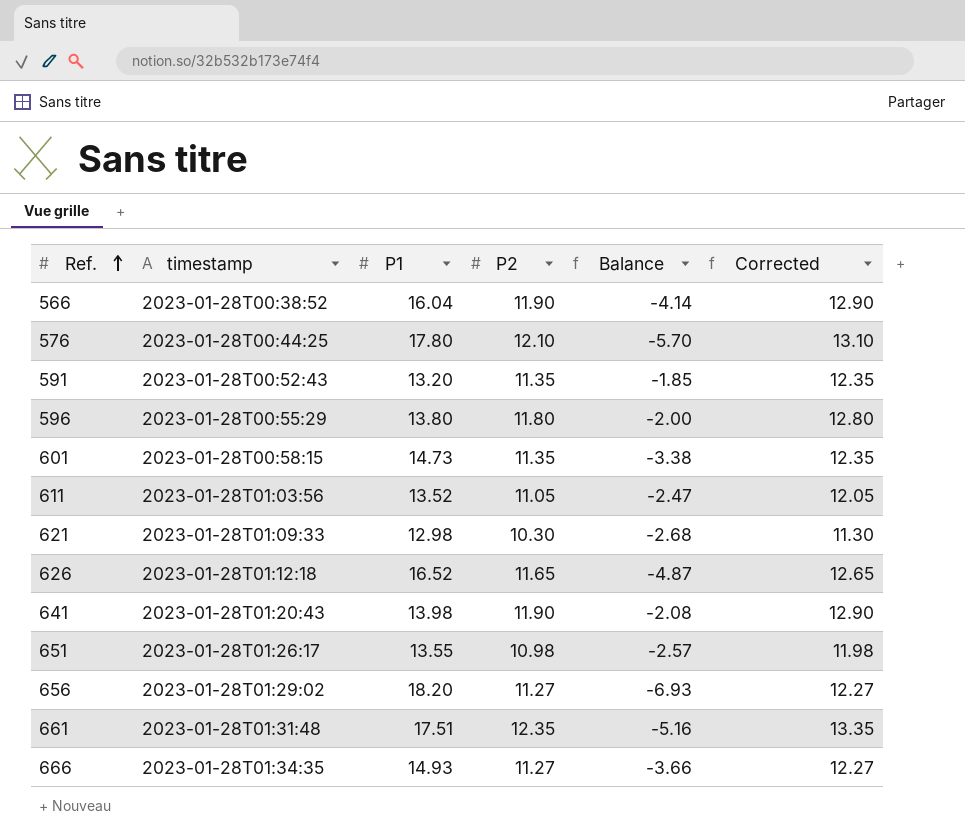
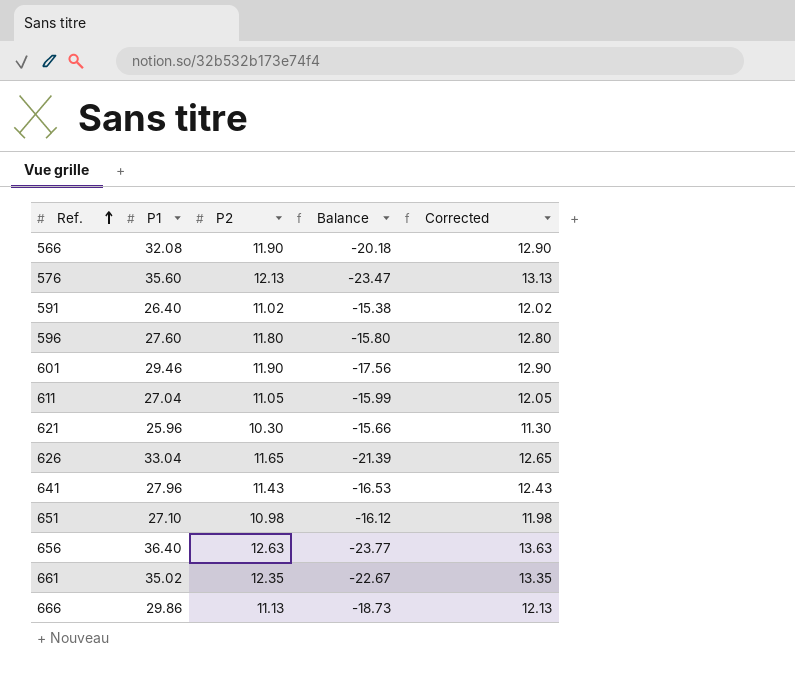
column timestamp | position: 2 -> none
566 | P1: 16.04 -> 32.08
566 | Balance: -4.14 -> -20.18
576 | P1: 17.80 -> 35.60
576 | P2: 12.10 -> 12.13
576 | Balance: -5.70 -> -23.47
576 | Corrected: 13.10 -> 13.13
591 | P1: 13.20 -> 26.40
591 | P2: 11.35 -> 11.02
591 | Balance: -1.85 -> -15.38
591 | Corrected: 12.35 -> 12.02
596 | P1: 13.80 -> 27.60
596 | Balance: -2.00 -> -15.80
601 | P1: 14.73 -> 29.46
601 | P2: 11.35 -> 11.90
601 | Balance: -3.38 -> -17.56
601 | Corrected: 12.35 -> 12.90
611 | P1: 13.52 -> 27.04
611 | Balance: -2.47 -> -15.99
621 | P1: 12.98 -> 25.96
621 | Balance: -2.68 -> -15.66
626 | P1: 16.52 -> 33.04
626 | Balance: -4.87 -> -21.39
641 | P1: 13.98 -> 27.96
641 | P2: 11.90 -> 11.43
641 | Balance: -2.08 -> -16.53
641 | Corrected: 12.90 -> 12.43
651 | P1: 13.55 -> 27.10
651 | Balance: -2.57 -> -16.12
656 | P1: 18.20 -> 36.40
656 | P2: 11.27 -> 12.63
656 | Balance: -6.93 -> -23.77
656 | Corrected: 12.27 -> 13.63
661 | P1: 17.51 -> 35.02
661 | Balance: -5.16 -> -22.67
666 | P1: 14.93 -> 29.86
666 | P2: 11.27 -> 11.13
666 | Balance: -3.66 -> -18.73
666 | Corrected: 12.27 -> 12.13

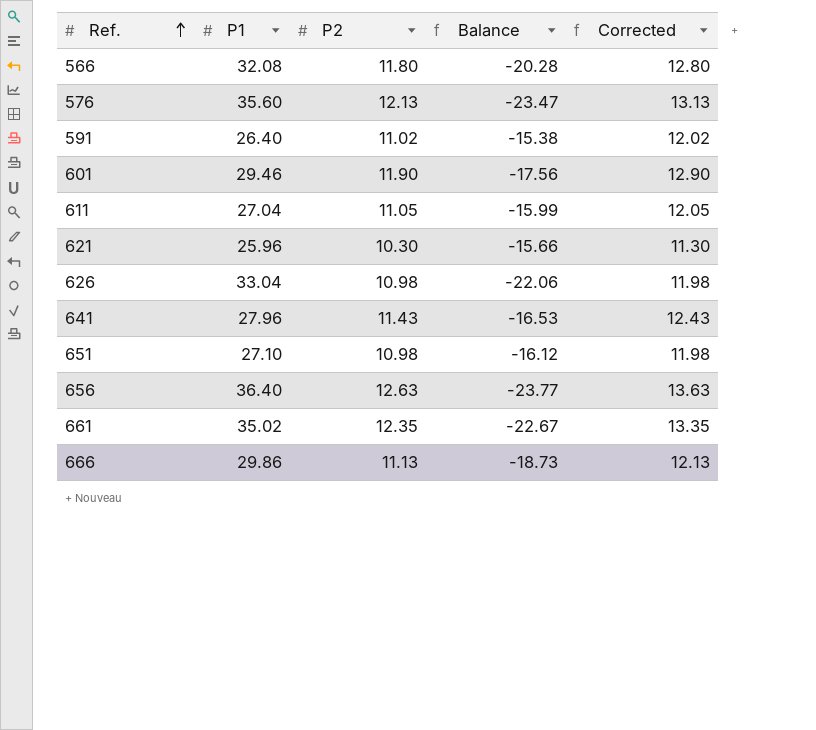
row 596: 27.60 | 11.80 | -15.80 | 12.80 -> none
566 | P2: 11.90 -> 11.80
566 | Balance: -20.18 -> -20.28
566 | Corrected: 12.90 -> 12.80
626 | P2: 11.65 -> 10.98
626 | Balance: -21.39 -> -22.06
626 | Corrected: 12.65 -> 11.98

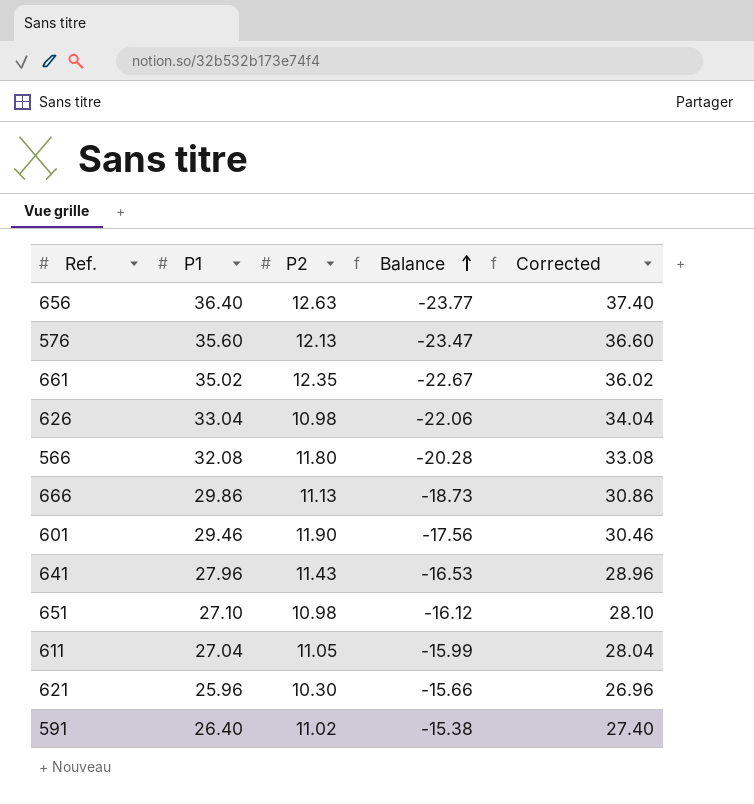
row order: Ref. ascending -> Balance ascending
column Corrected | formula: [P2] + 1 -> [P1] + 1

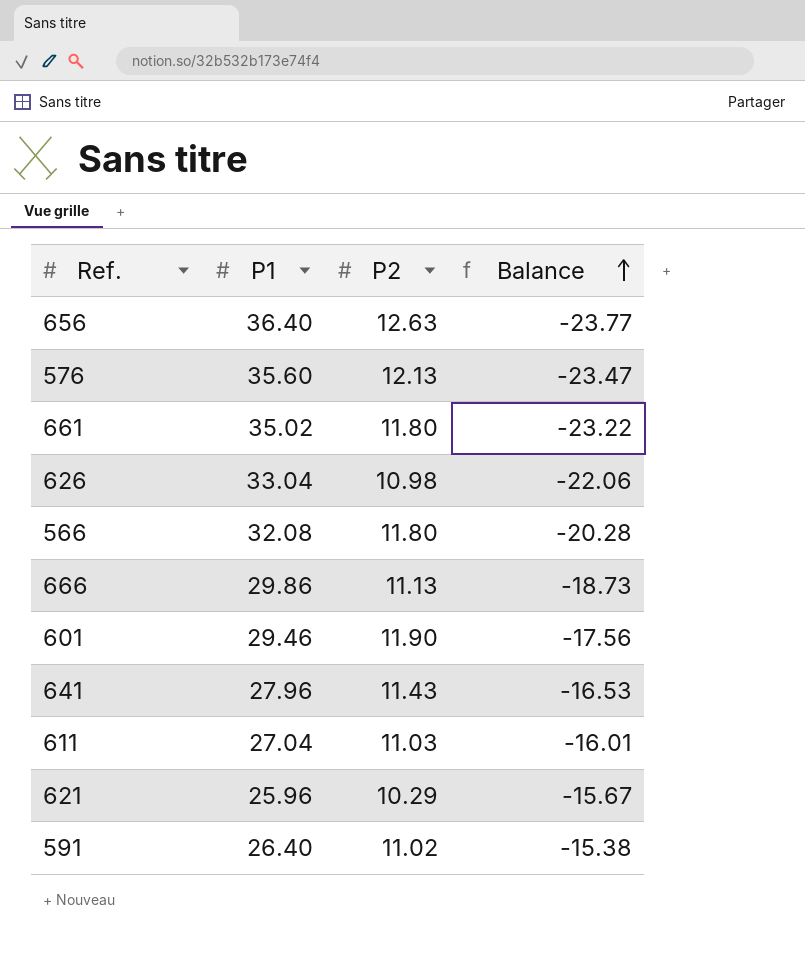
column Corrected | formula: [P1] + 1 -> none
row 651: 27.10 | 10.98 | -16.12 | 28.10 -> none
661 | P2: 12.35 -> 11.80
661 | Balance: -22.67 -> -23.22
611 | P2: 11.05 -> 11.03
611 | Balance: -15.99 -> -16.01
621 | P2: 10.30 -> 10.29
621 | Balance: -15.66 -> -15.67

